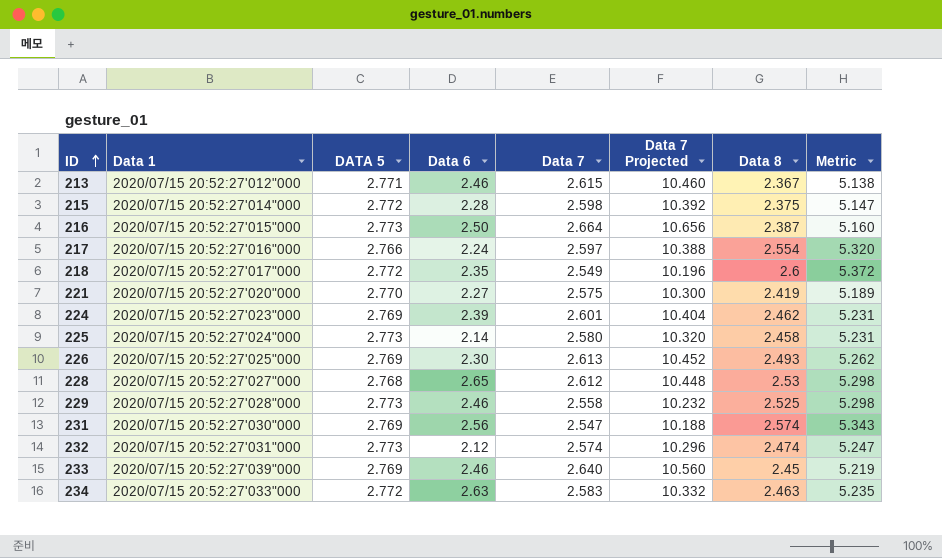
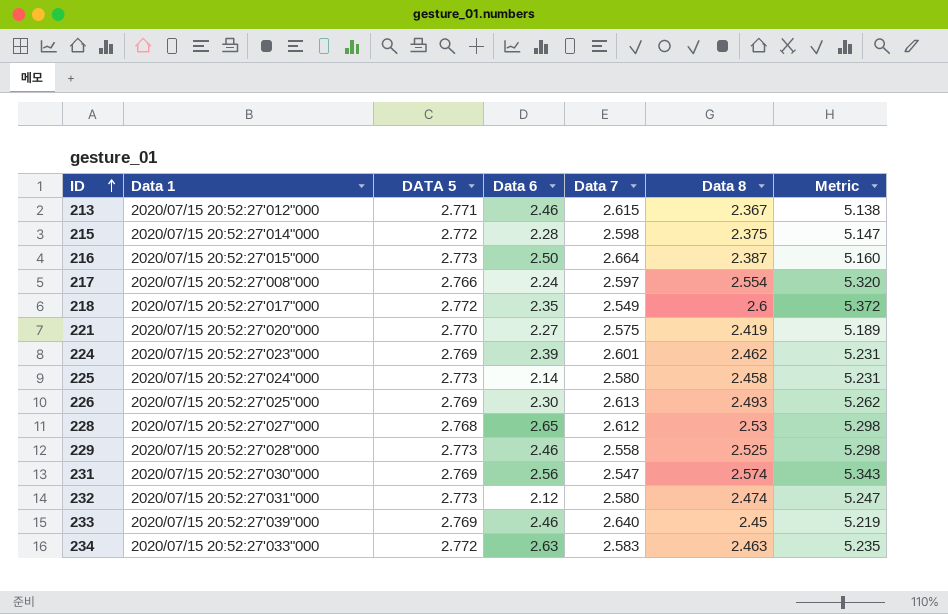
column Data 7 Projected | formula: [Data 7] * 4 -> none
217 | Data 1: 2020/07/15 20:52:27'016"000 -> 2020/07/15 20:52:27'008"000
232 | Data 7: 2.574 -> 2.580

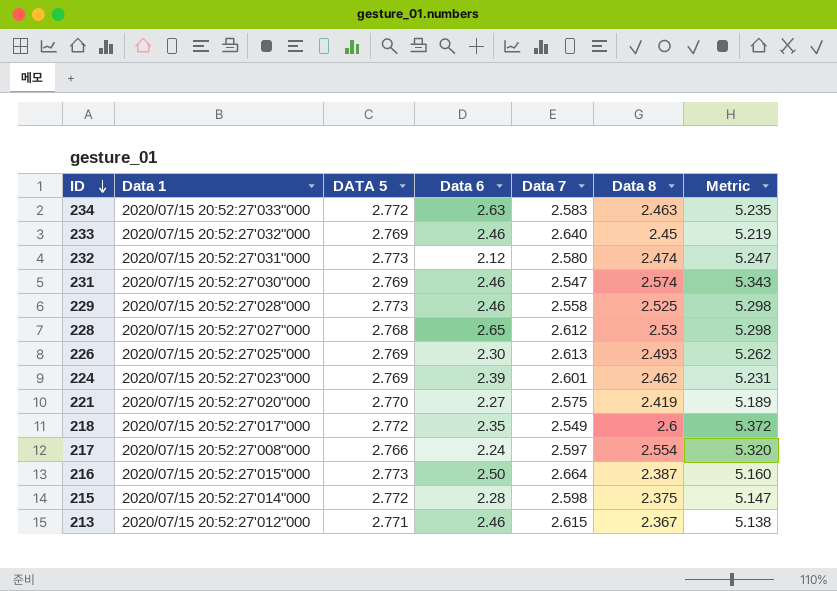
row order: ID ascending -> ID descending
row 225: 2020/07/15 20:52:27'024"000 | 2.773 | 2.14 | 2.580 | 2.458 | 5.231 -> none
233 | Data 1: 2020/07/15 20:52:27'039"000 -> 2020/07/15 20:52:27'032"000
231 | Data 6: 2.56 -> 2.46

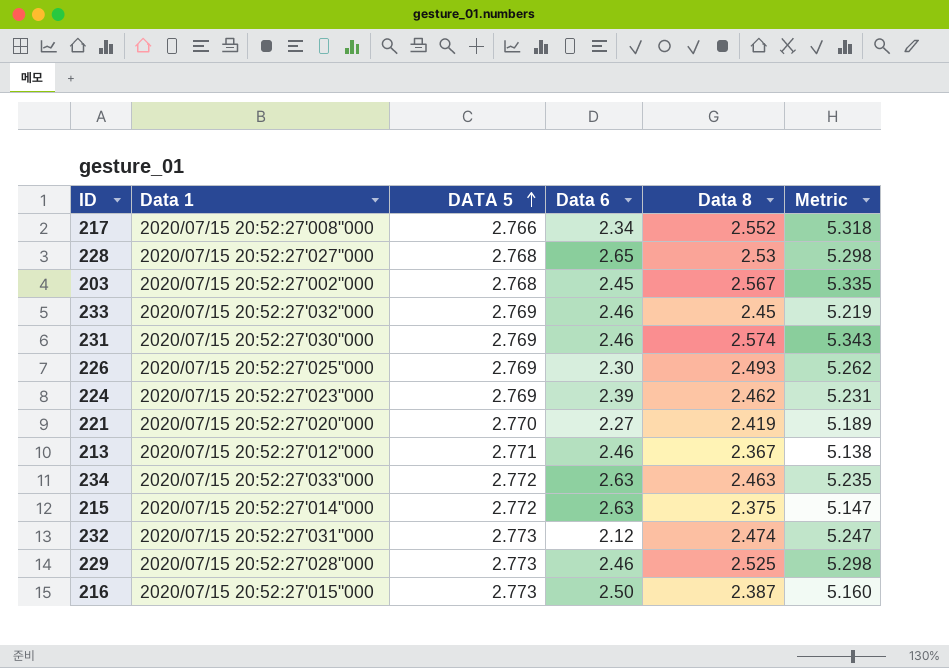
row order: ID descending -> DATA 5 ascending
column Data 7 | position: 5 -> none
row 218: 2020/07/15 20:52:27'017"000 | 2.772 | 2.35 | 2.549 | 2.6 | 5.372 -> none
217 | Data 6: 2.24 -> 2.34
217 | Data 8: 2.554 -> 2.552
217 | Metric: 5.320 -> 5.318
row 203: none -> 2020/07/15 20:52:27'002"000 | 2.768 | 2.45 | 2.567 | 5.335
215 | Data 6: 2.28 -> 2.63

